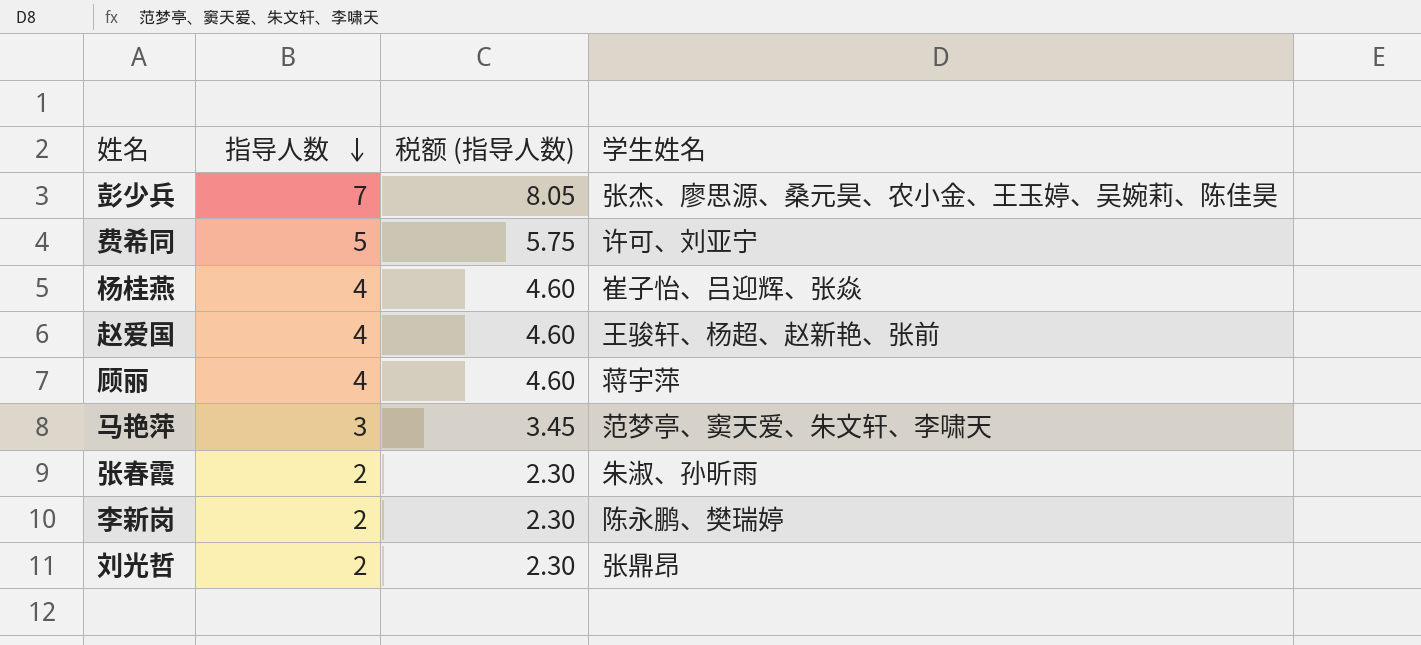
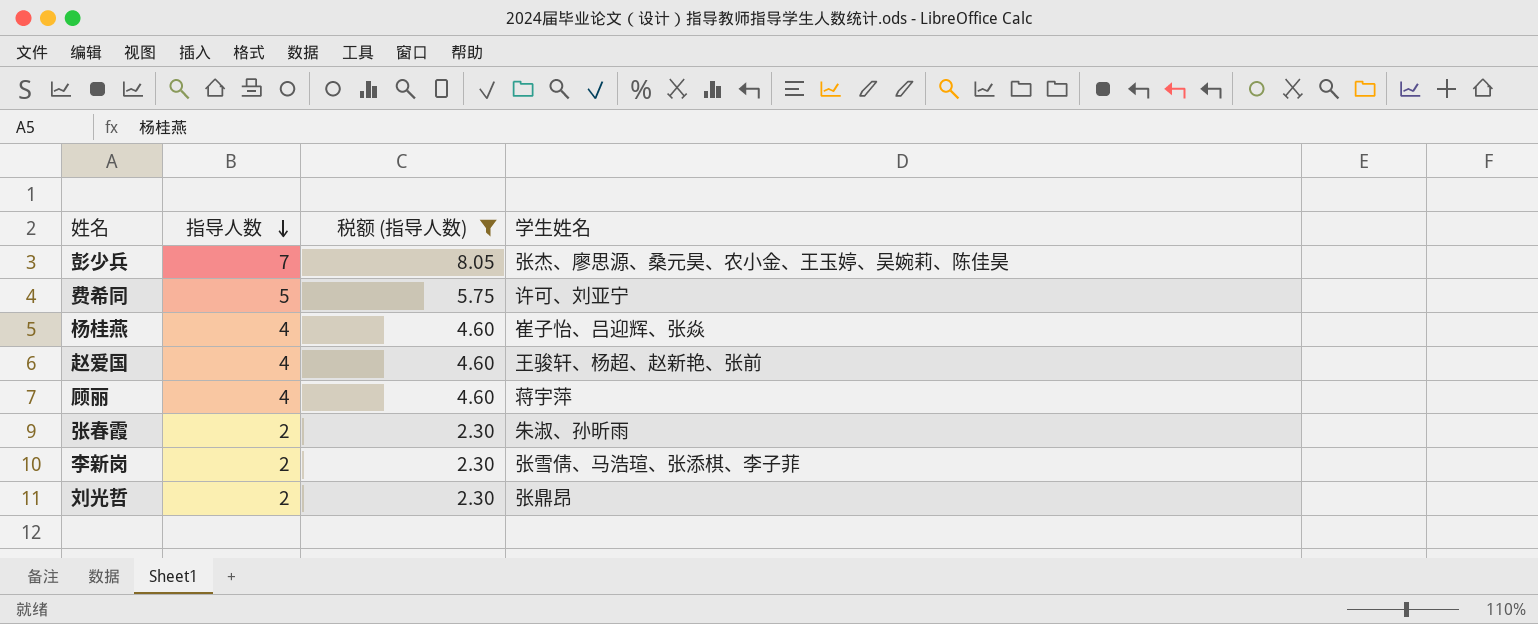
filter: none -> 税额 (指导人数) != 3.45
李新岗 | 学生姓名: 陈永鹏、樊瑞婷 -> 张雪倩、马浩瑄、张添棋、李子菲

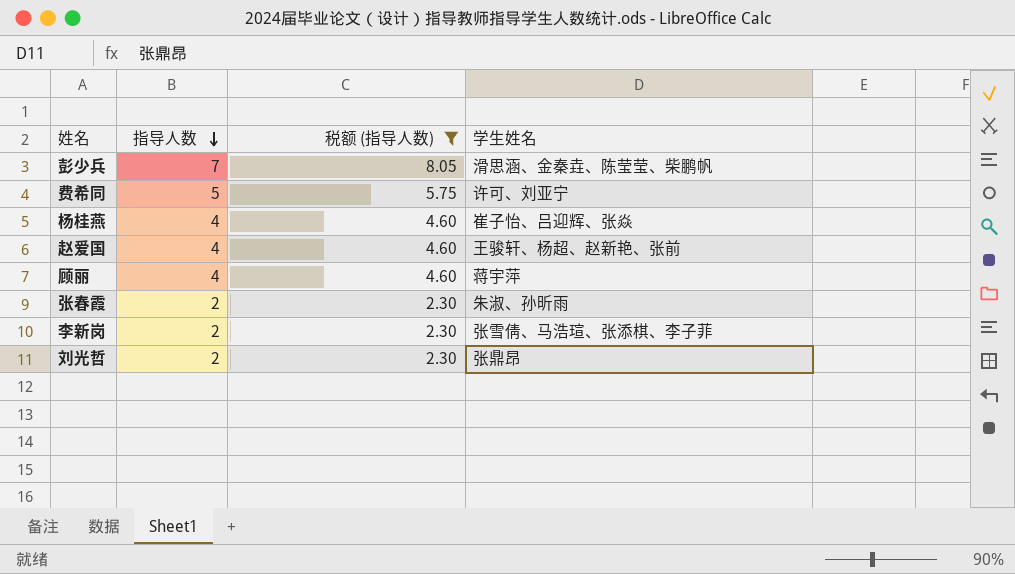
彭少兵 | 学生姓名: 张杰、廖思源、桑元昊、农小金、王玉婷、吴婉莉、陈佳昊 -> 滑思涵、金秦垚、陈莹莹、柴鹏帆

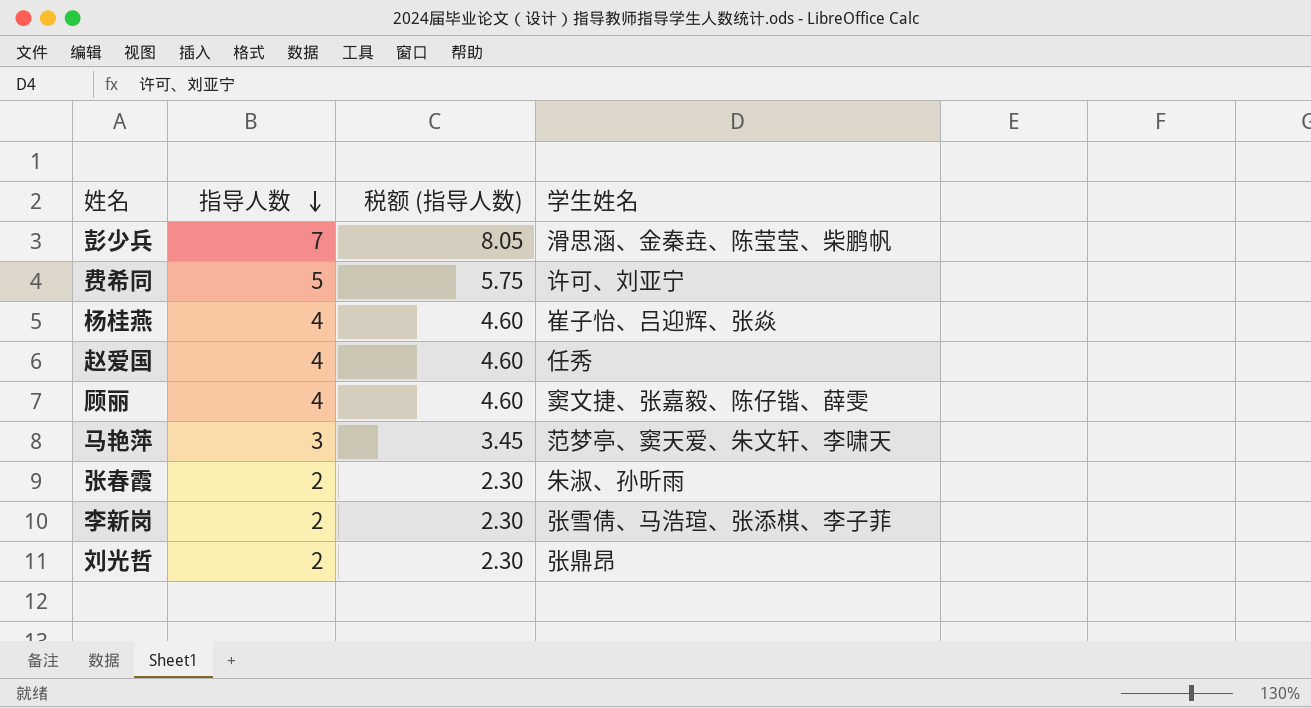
filter: 税额 (指导人数) != 3.45 -> none
赵爱国 | 学生姓名: 王骏轩、杨超、赵新艳、张前 -> 任秀
顾丽 | 学生姓名: 蒋宇萍 -> 窦文捷、张嘉毅、陈仔锴、薛雯

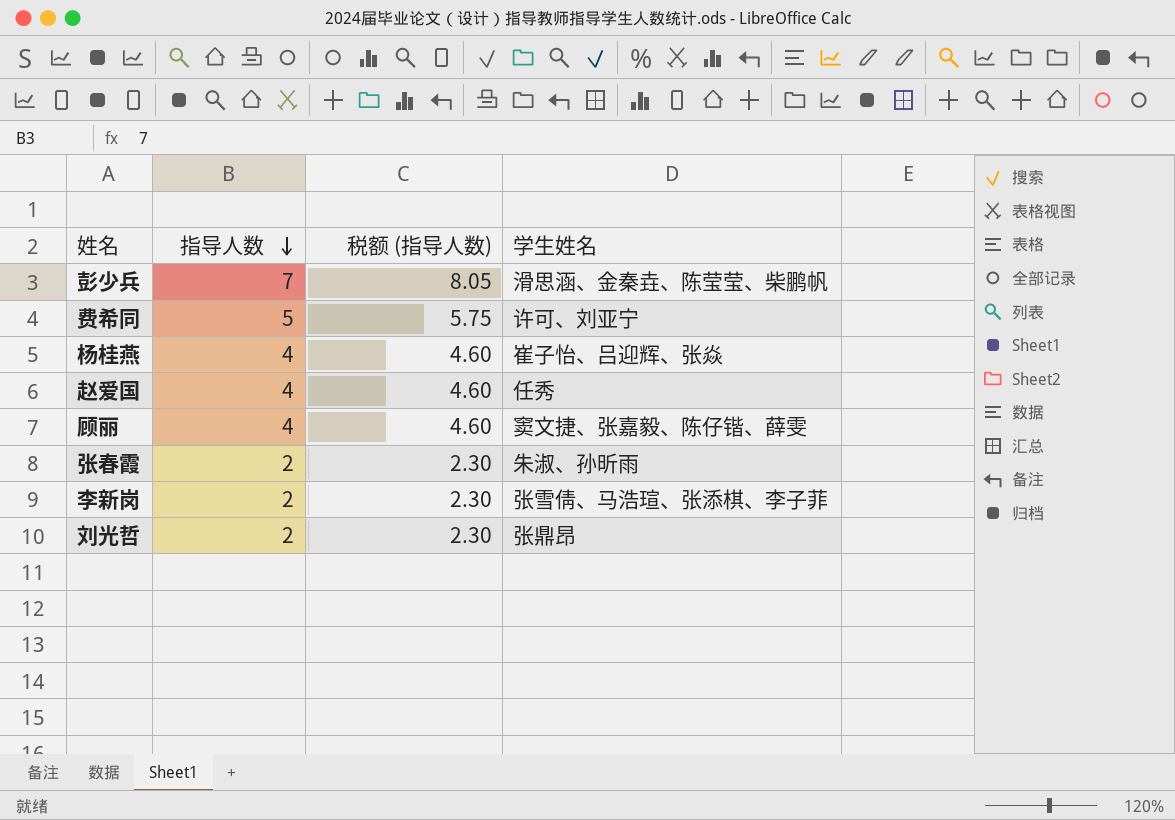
row 马艳萍: 3 | 3.45 | 范梦亭、窦天爱、朱文轩、李啸天 -> none

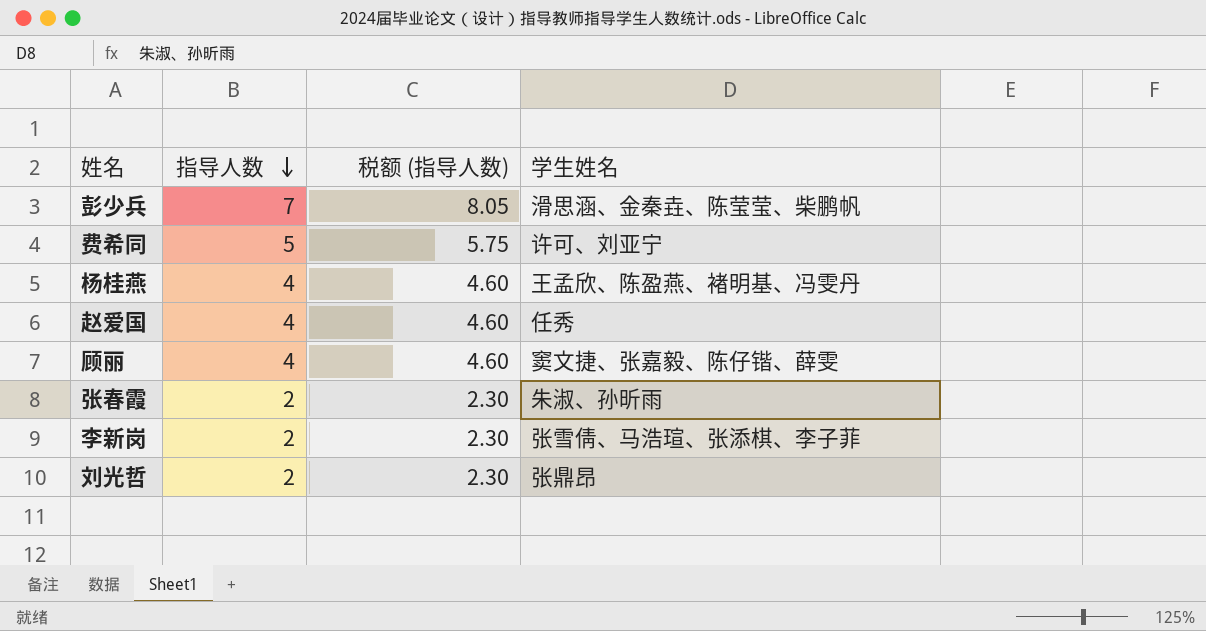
杨桂燕 | 学生姓名: 崔子怡、吕迎辉、张焱 -> 王孟欣、陈盈燕、褚明基、冯雯丹

